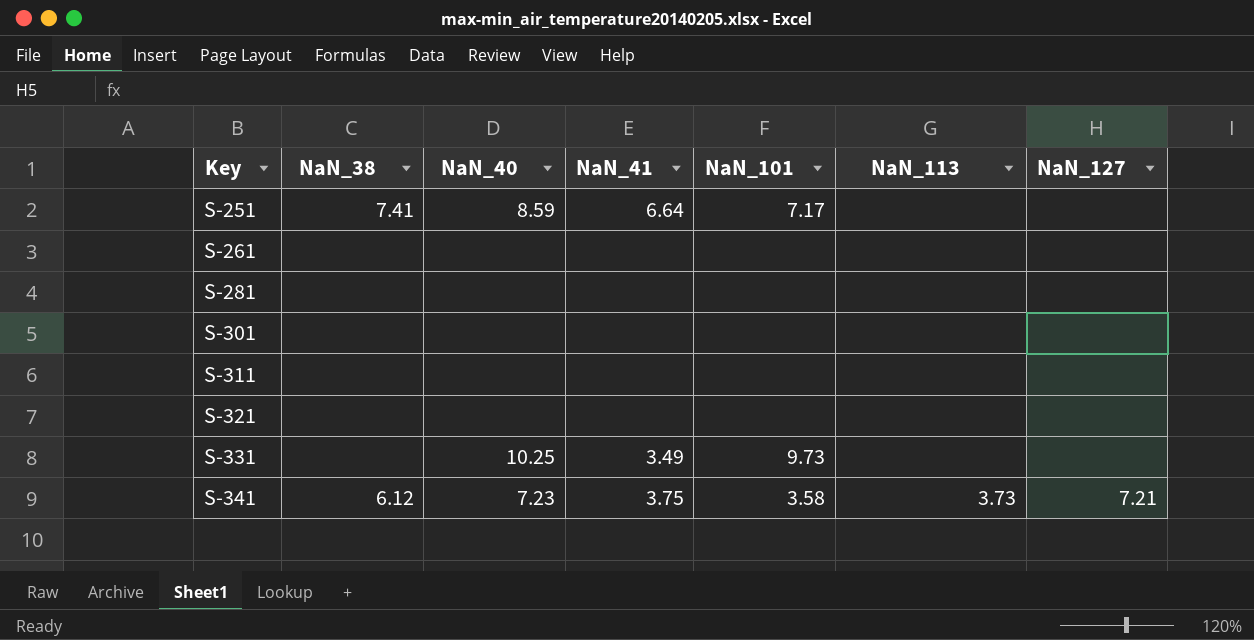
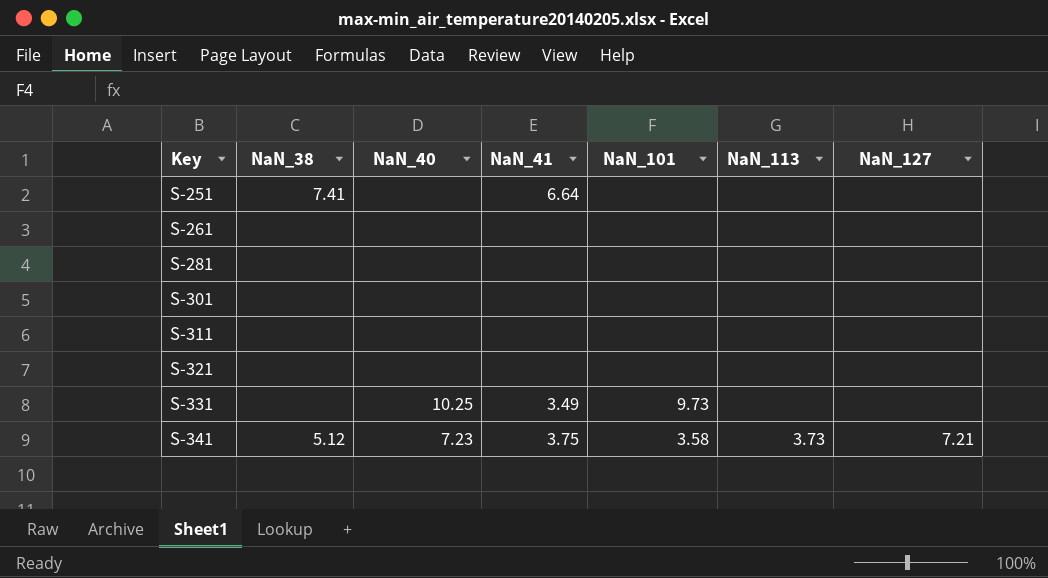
S-251 | NaN_40: 8.59 -> none
S-251 | NaN_101: 7.17 -> none
S-341 | NaN_38: 6.12 -> 5.12

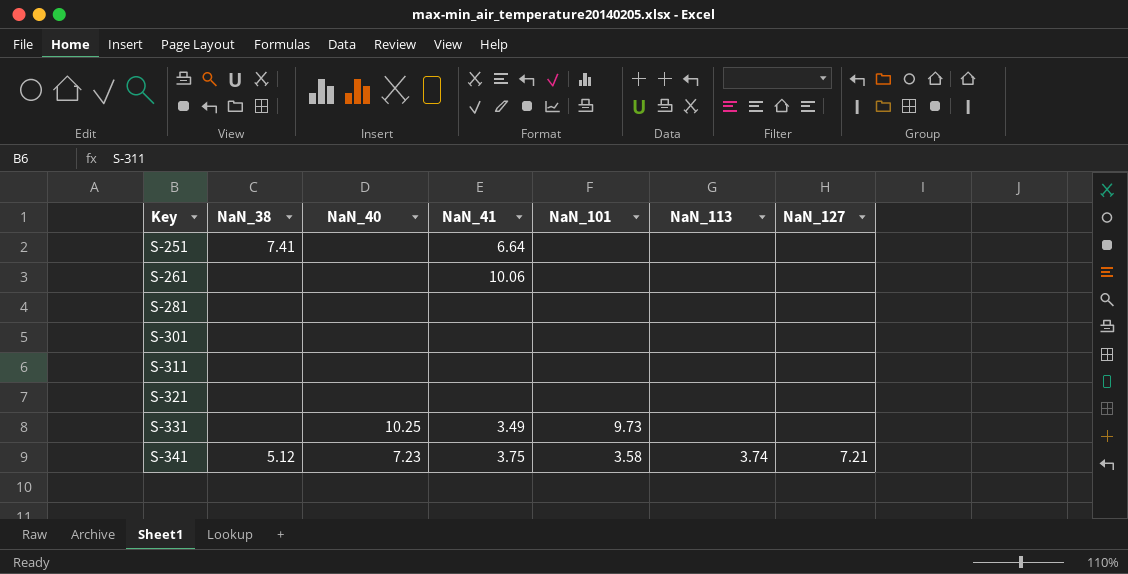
S-261 | NaN_41: none -> 10.06
S-341 | NaN_113: 3.73 -> 3.74

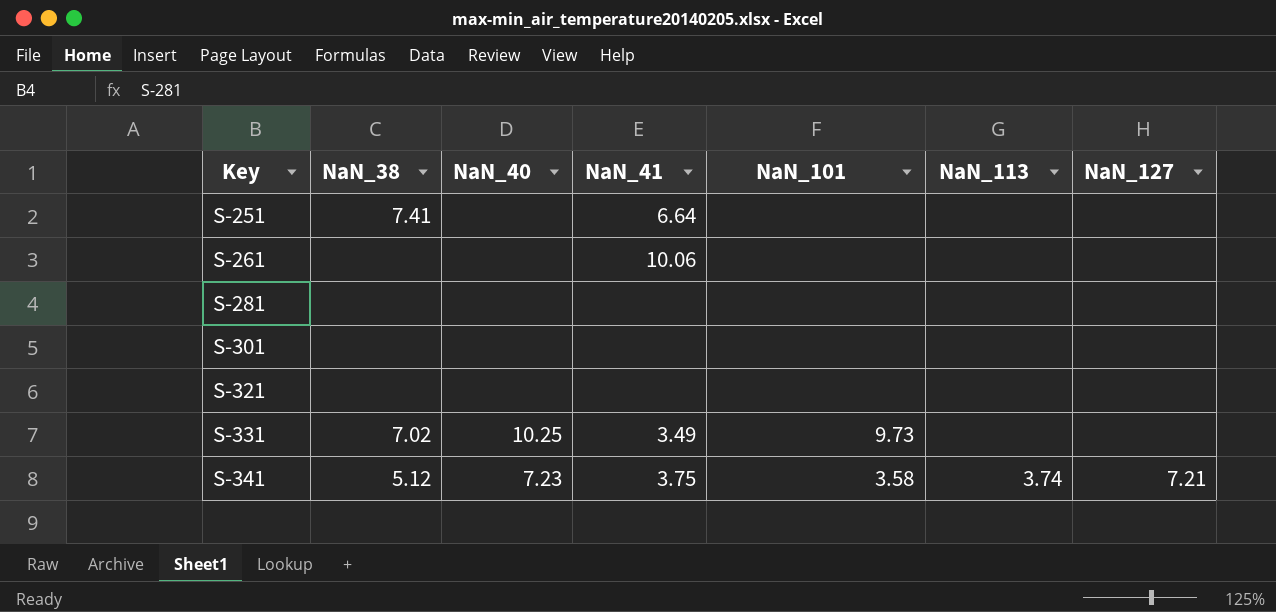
row S-311: none | none | none | none | none | none -> none
S-331 | NaN_38: none -> 7.02

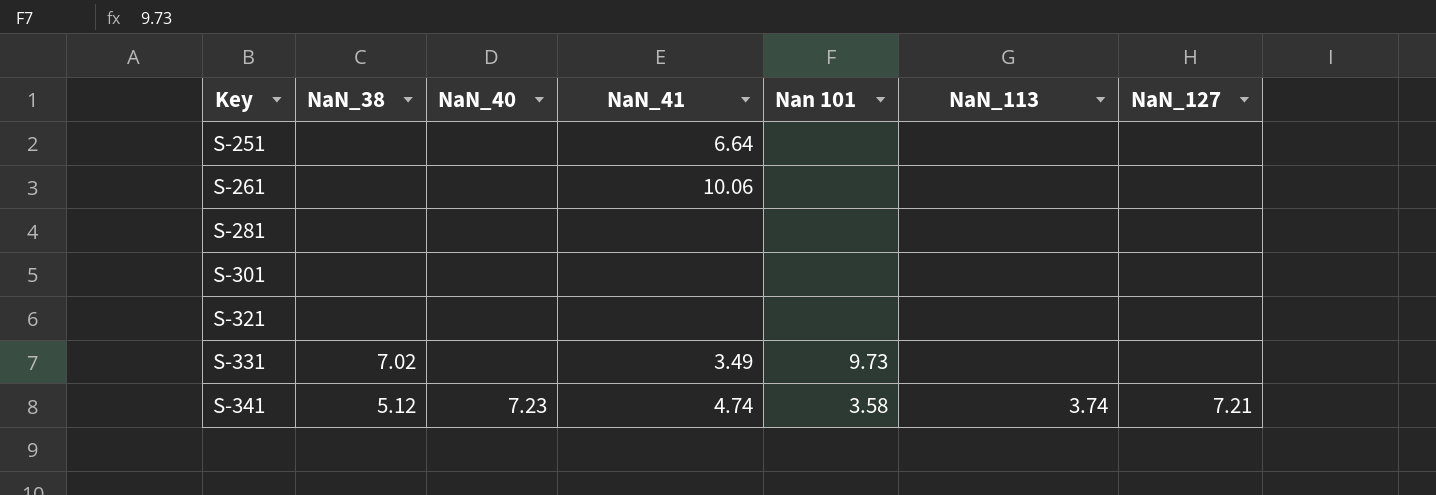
column name: NaN_101 -> Nan 101
S-251 | NaN_38: 7.41 -> none
S-331 | NaN_40: 10.25 -> none
S-341 | NaN_41: 3.75 -> 4.74

